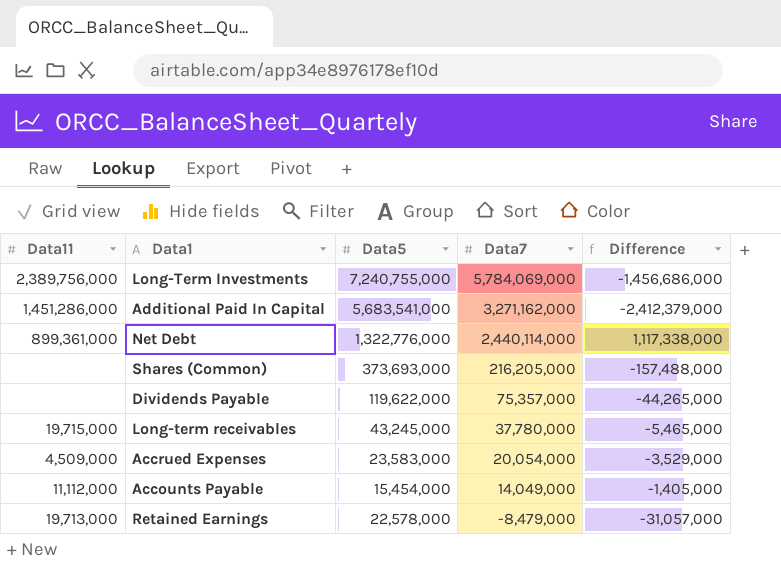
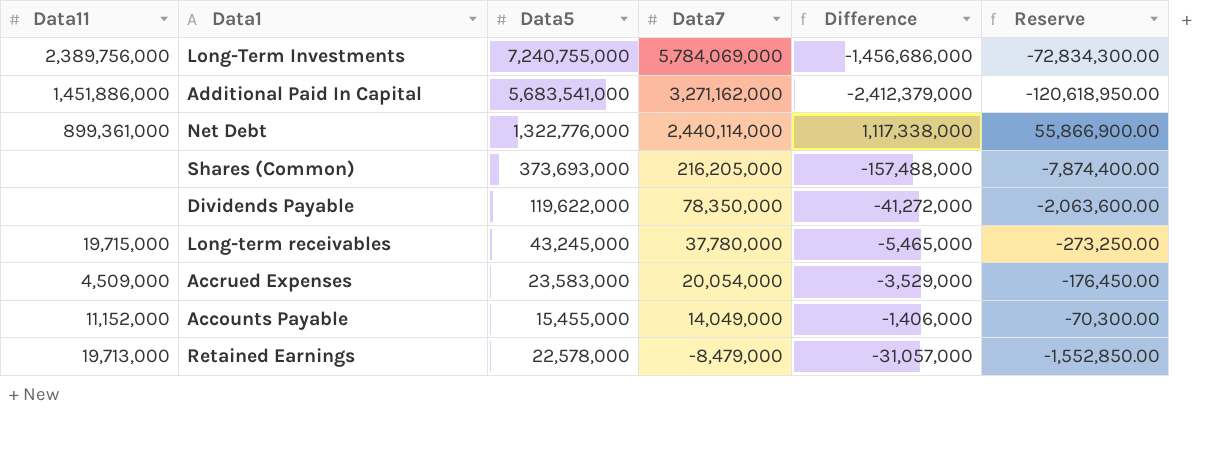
column Reserve | formula: none -> [Difference] * 0.05
Additional Paid In Capital | Data11: 1,451,286,000 -> 1,451,886,000
Dividends Payable | Data7: 75,357,000 -> 78,350,000
Dividends Payable | Difference: -44,265,000 -> -41,272,000
Accounts Payable | Data11: 11,112,000 -> 11,152,000
Accounts Payable | Data5: 15,454,000 -> 15,455,000
Accounts Payable | Difference: -1,405,000 -> -1,406,000

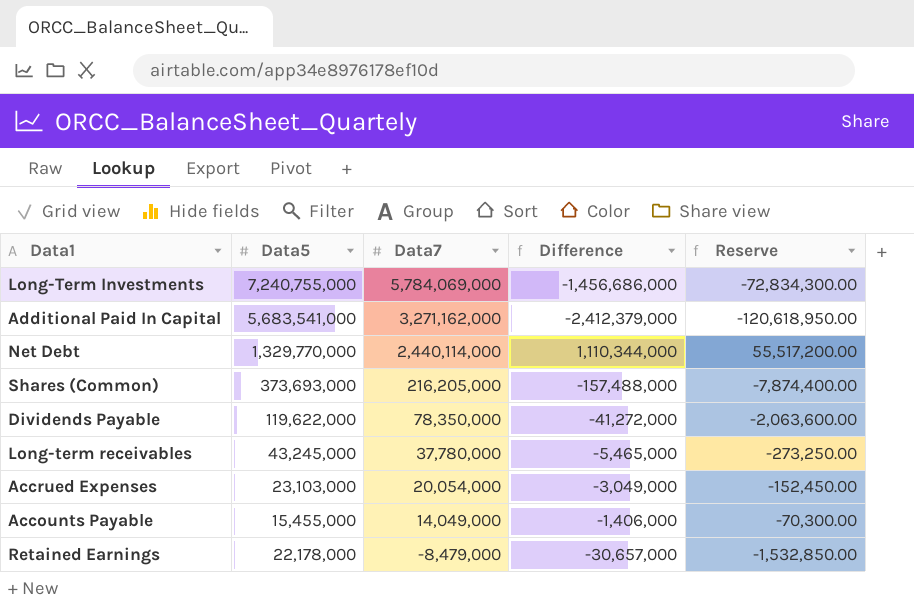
column Data11 | position: 1 -> none
Net Debt | Data5: 1,322,776,000 -> 1,329,770,000
Net Debt | Difference: 1,117,338,000 -> 1,110,344,000
Net Debt | Reserve: 55,866,900.00 -> 55,517,200.00
Accrued Expenses | Data5: 23,583,000 -> 23,103,000
Accrued Expenses | Difference: -3,529,000 -> -3,049,000
Accrued Expenses | Reserve: -176,450.00 -> -152,450.00
Retained Earnings | Data5: 22,578,000 -> 22,178,000
Retained Earnings | Difference: -31,057,000 -> -30,657,000
Retained Earnings | Reserve: -1,552,850.00 -> -1,532,850.00

